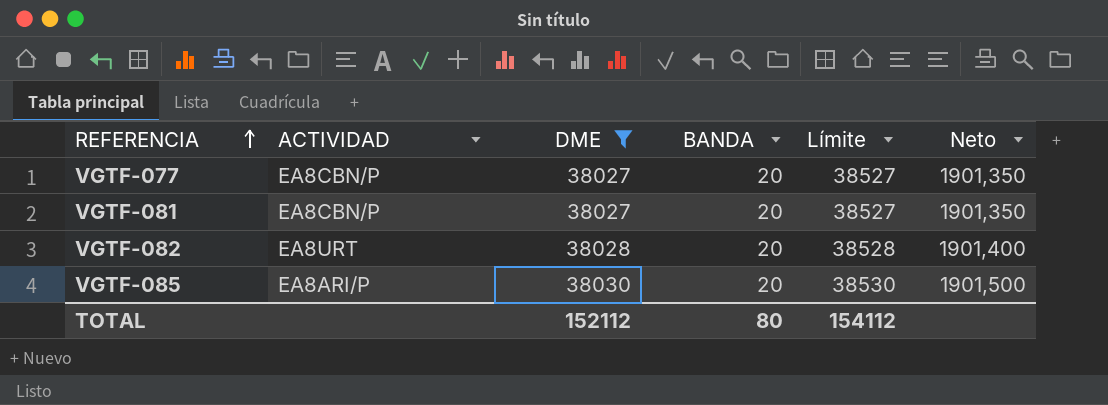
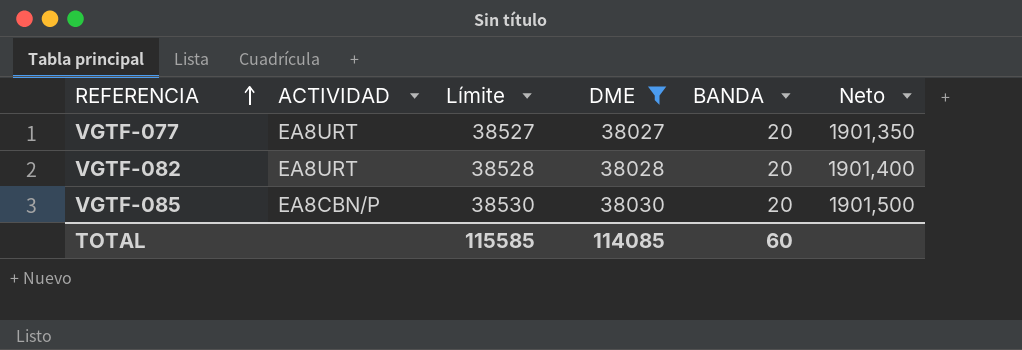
column Límite | position: 5 -> 3
row VGTF-081: EA8CBN/P | 38027 | 20 | 38527 | 1901,350 -> none
VGTF-077 | ACTIVIDAD: EA8CBN/P -> EA8URT
VGTF-085 | ACTIVIDAD: EA8ARI/P -> EA8CBN/P
TOTAL | Límite: 154112 -> 115585
TOTAL | DME: 152112 -> 114085
TOTAL | BANDA: 80 -> 60

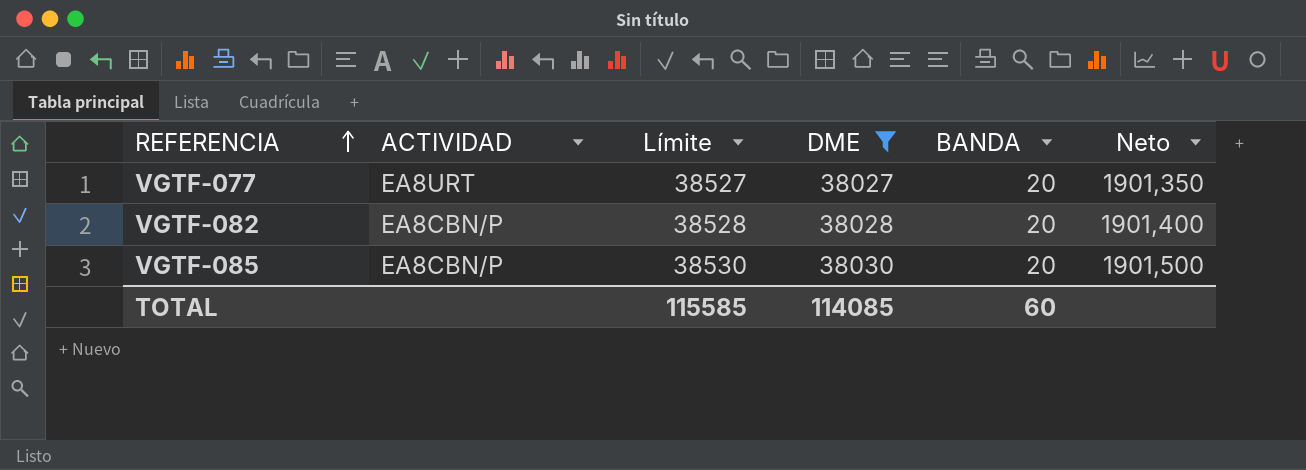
VGTF-082 | ACTIVIDAD: EA8URT -> EA8CBN/P

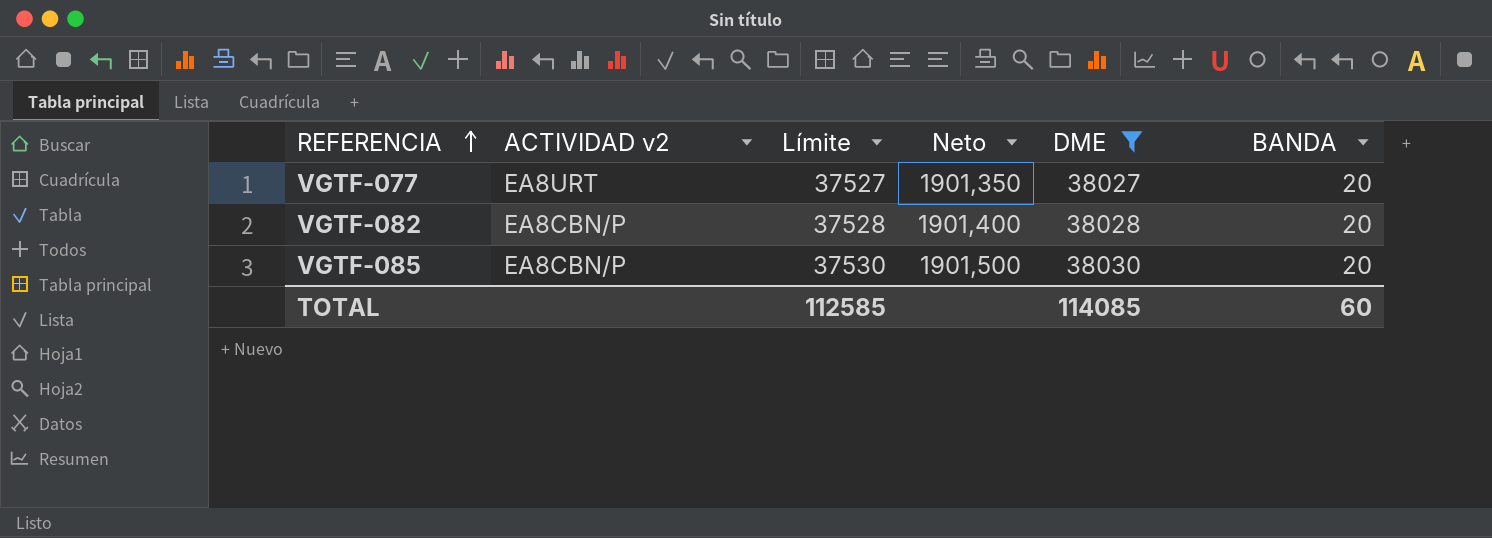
column name: ACTIVIDAD -> ACTIVIDAD v2
column Límite | formula: [DME] + 500 -> [DME] - 500
column Neto | position: 6 -> 4
TOTAL | Límite: 115585 -> 112585

